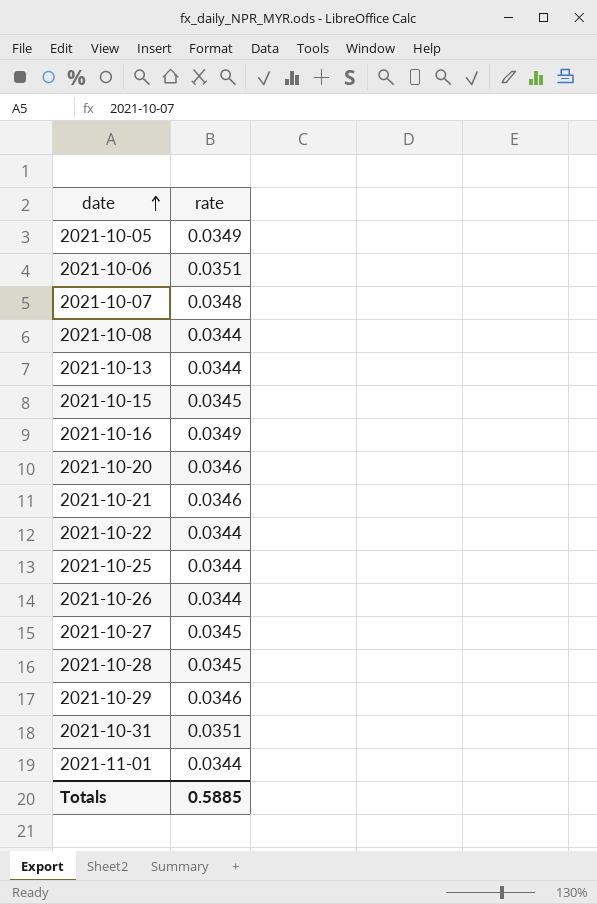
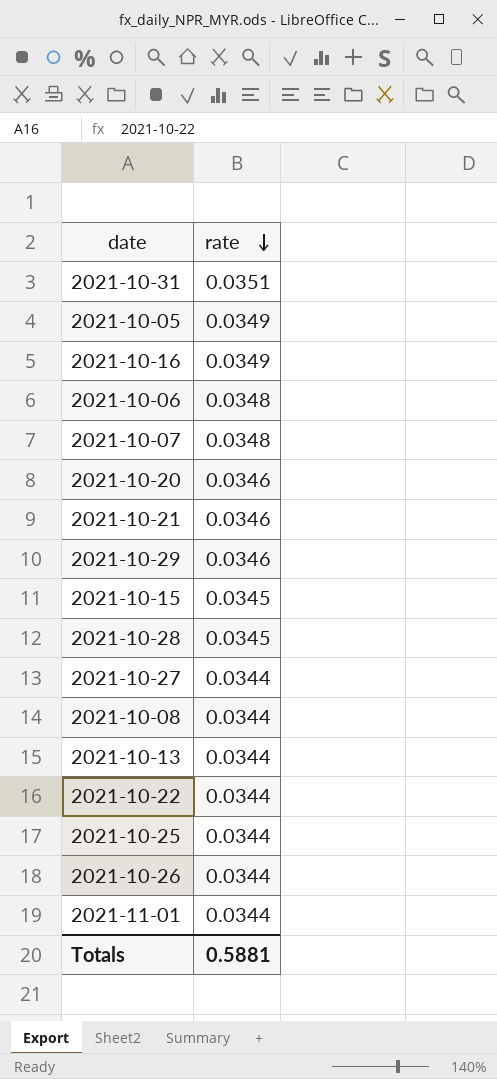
row order: date ascending -> rate descending
2021-10-06 | rate: 0.0351 -> 0.0348
2021-10-27 | rate: 0.0345 -> 0.0344
Totals | rate: 0.5885 -> 0.5881

